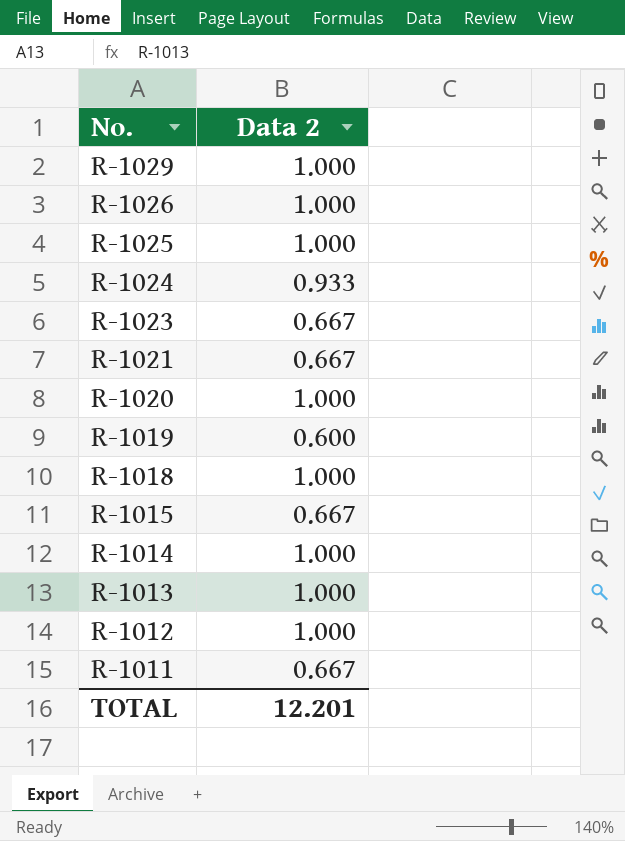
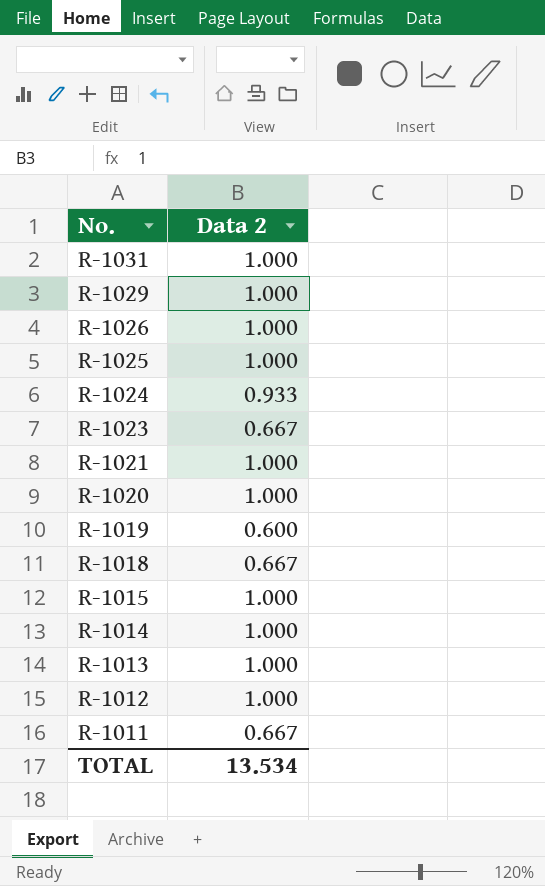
row R-1031: none -> 1.000
R-1021 | Data 2: 0.667 -> 1.000
R-1018 | Data 2: 1.000 -> 0.667
R-1015 | Data 2: 0.667 -> 1.000
TOTAL | Data 2: 12.201 -> 13.534

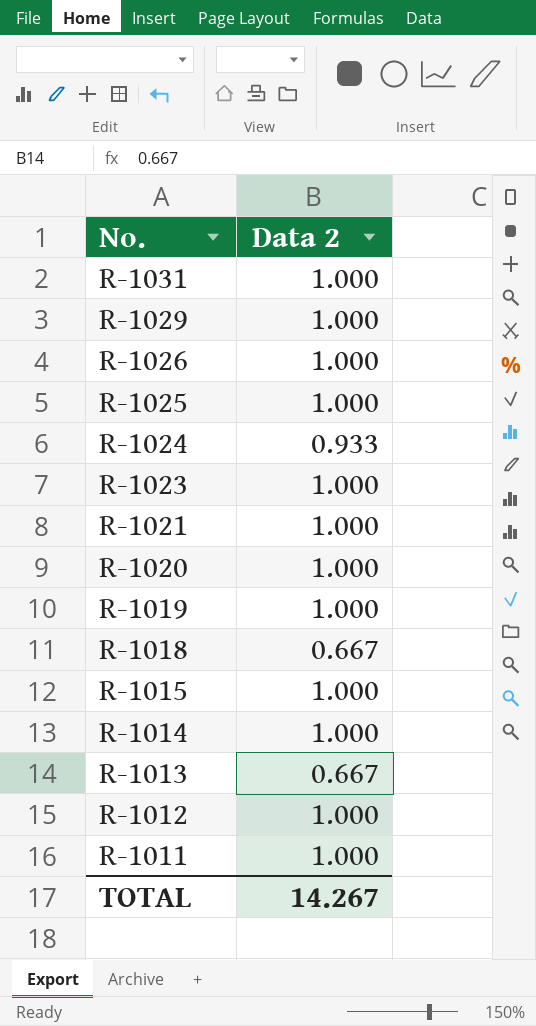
R-1023 | Data 2: 0.667 -> 1.000
R-1019 | Data 2: 0.600 -> 1.000
R-1013 | Data 2: 1.000 -> 0.667
R-1011 | Data 2: 0.667 -> 1.000
TOTAL | Data 2: 13.534 -> 14.267

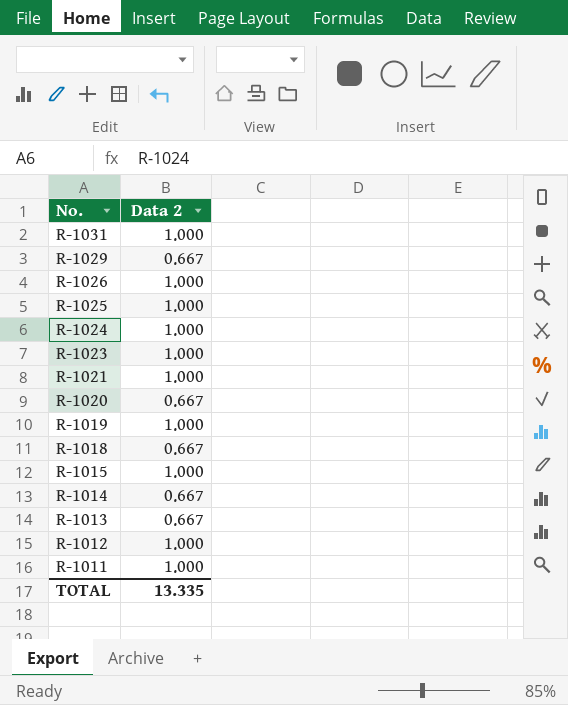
R-1029 | Data 2: 1.000 -> 0.667
R-1024 | Data 2: 0.933 -> 1.000
R-1020 | Data 2: 1.000 -> 0.667
R-1014 | Data 2: 1.000 -> 0.667
TOTAL | Data 2: 14.267 -> 13.335

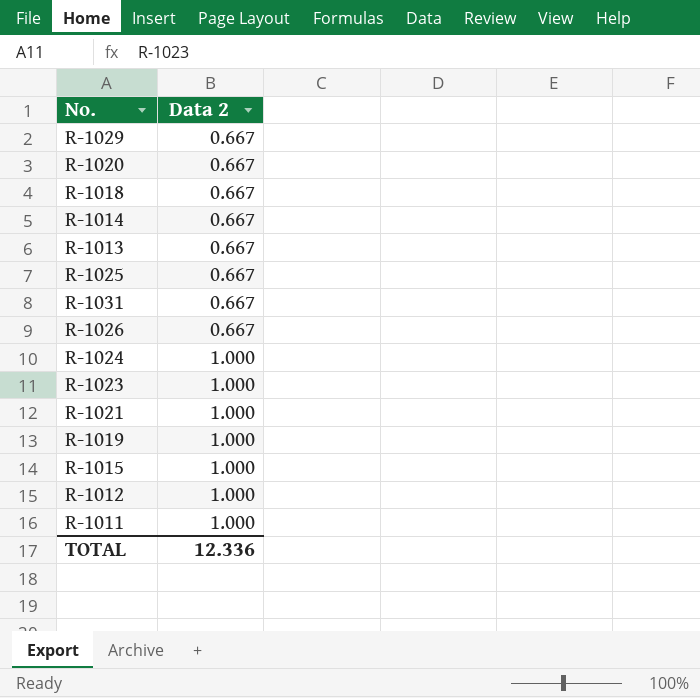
row order: No. descending -> Data 2 ascending
R-1025 | Data 2: 1.000 -> 0.667
R-1031 | Data 2: 1.000 -> 0.667
R-1026 | Data 2: 1.000 -> 0.667
TOTAL | Data 2: 13.335 -> 12.336

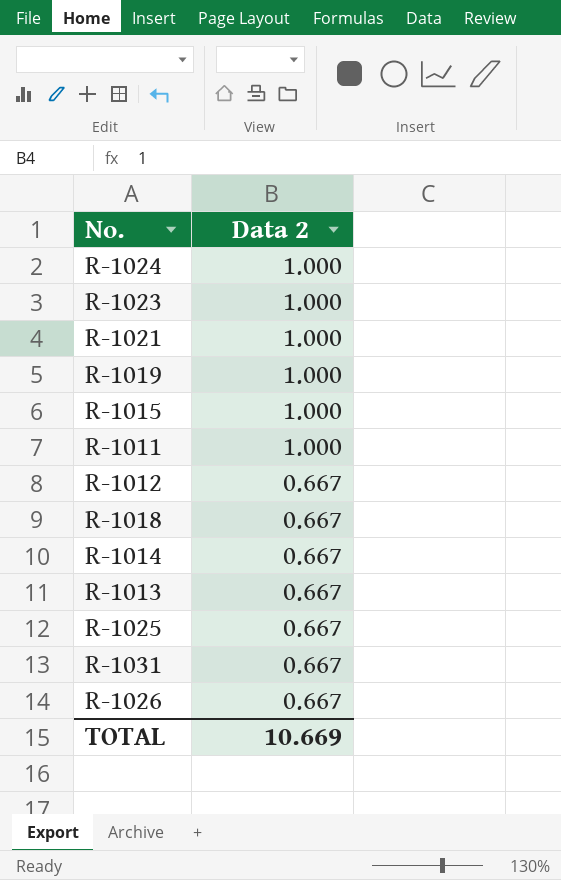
row order: Data 2 ascending -> Data 2 descending
row R-1029: 0.667 -> none
row R-1020: 0.667 -> none
R-1012 | Data 2: 1.000 -> 0.667
TOTAL | Data 2: 12.336 -> 10.669

